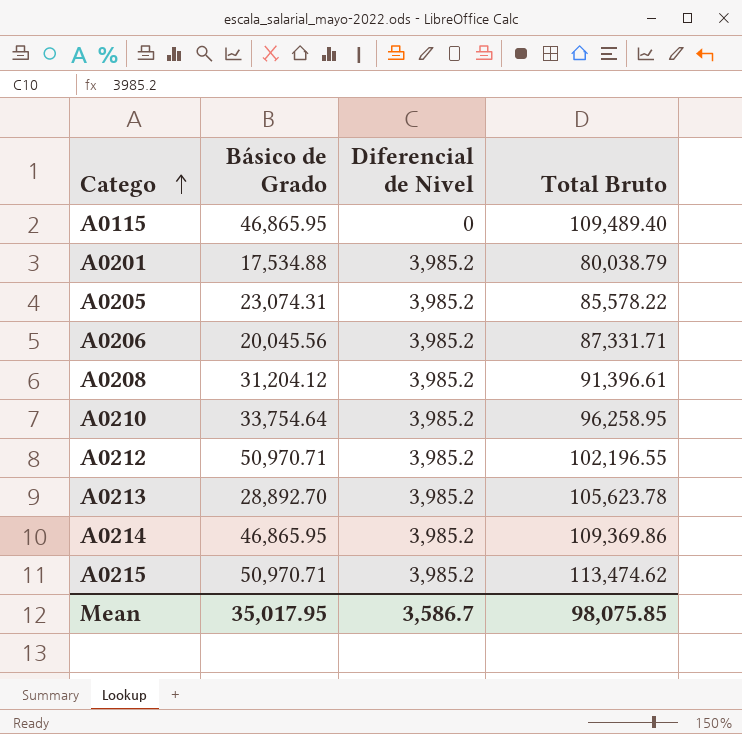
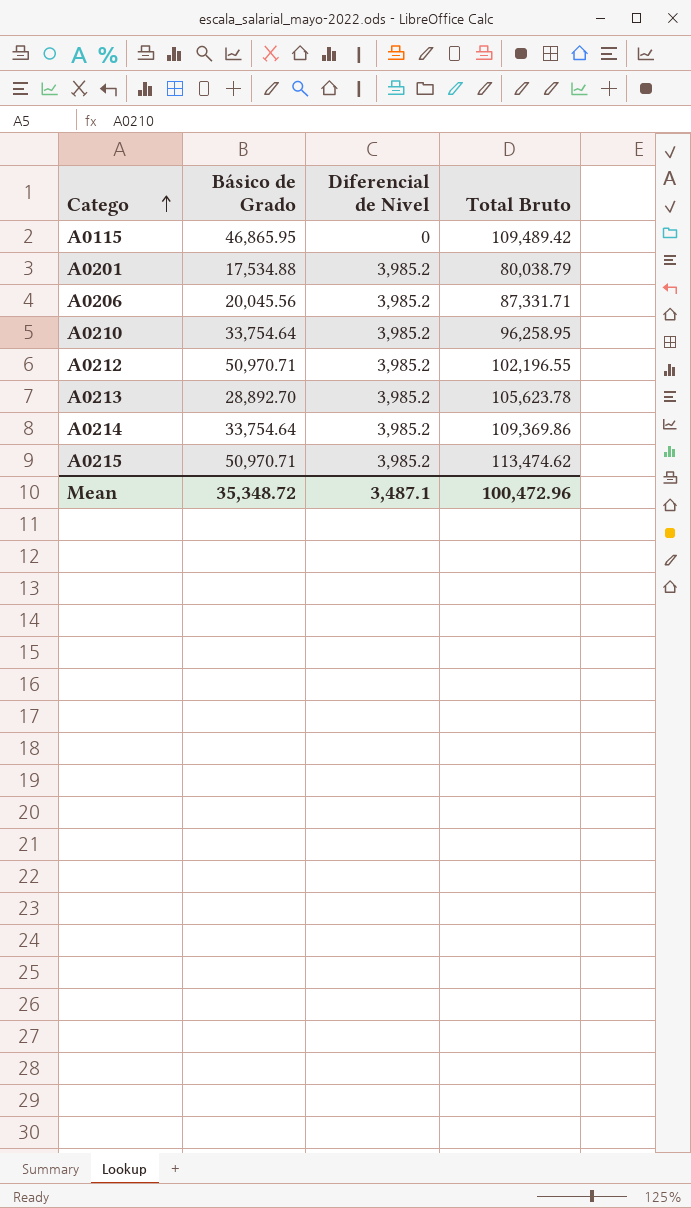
row A0205: 23,074.31 | 3,985.2 | 85,578.22 -> none
row A0208: 31,204.12 | 3,985.2 | 91,396.61 -> none
A0115 | Total Bruto: 109,489.40 -> 109,489.42
A0214 | Básico de Grado: 46,865.95 -> 33,754.64
Mean | Básico de Grado: 35,017.95 -> 35,348.72
Mean | Diferencial de Nivel: 3,586.7 -> 3,487.1
Mean | Total Bruto: 98,075.85 -> 100,472.96

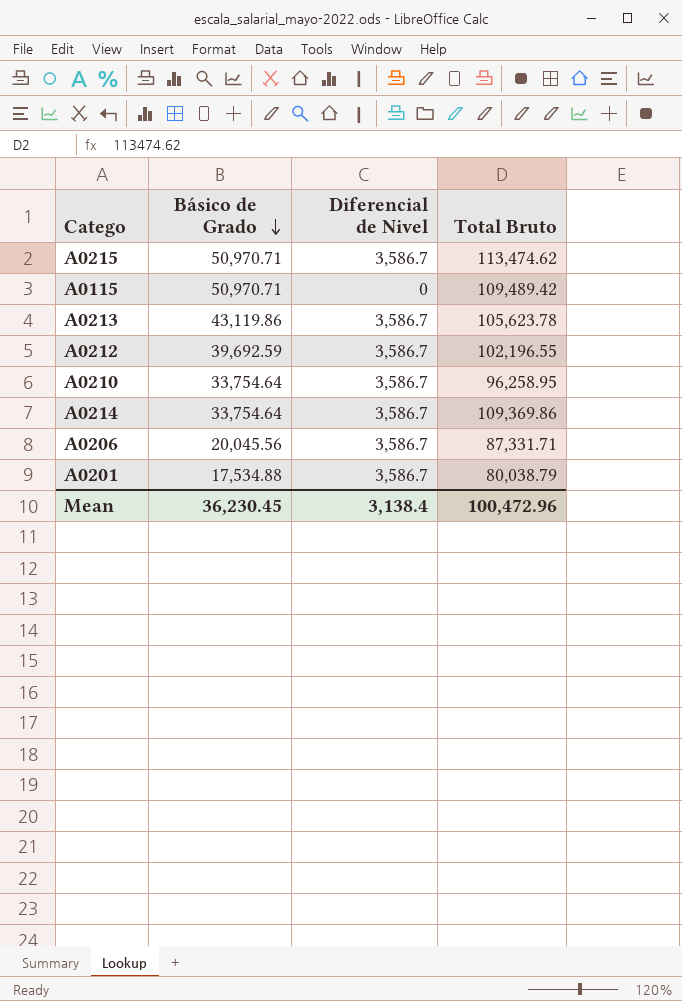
row order: Catego ascending -> Básico de Grado descending
A0215 | Diferencial de Nivel: 3,985.2 -> 3,586.7
A0115 | Básico de Grado: 46,865.95 -> 50,970.71
A0213 | Básico de Grado: 28,892.70 -> 43,119.86
A0213 | Diferencial de Nivel: 3,985.2 -> 3,586.7
A0212 | Básico de Grado: 50,970.71 -> 39,692.59
A0212 | Diferencial de Nivel: 3,985.2 -> 3,586.7
A0210 | Diferencial de Nivel: 3,985.2 -> 3,586.7
A0214 | Diferencial de Nivel: 3,985.2 -> 3,586.7
A0206 | Diferencial de Nivel: 3,985.2 -> 3,586.7
A0201 | Diferencial de Nivel: 3,985.2 -> 3,586.7
Mean | Básico de Grado: 35,348.72 -> 36,230.45
Mean | Diferencial de Nivel: 3,487.1 -> 3,138.4

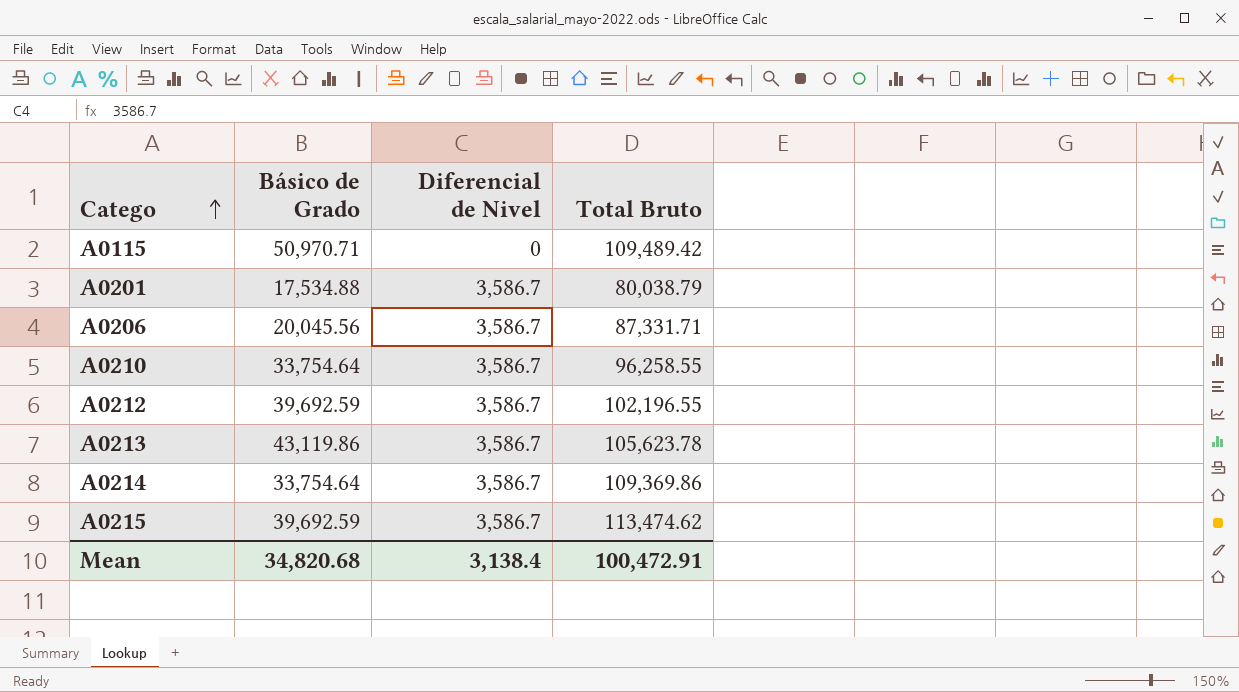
row order: Básico de Grado descending -> Catego ascending
A0210 | Total Bruto: 96,258.95 -> 96,258.55
A0215 | Básico de Grado: 50,970.71 -> 39,692.59
Mean | Básico de Grado: 36,230.45 -> 34,820.68
Mean | Total Bruto: 100,472.96 -> 100,472.91

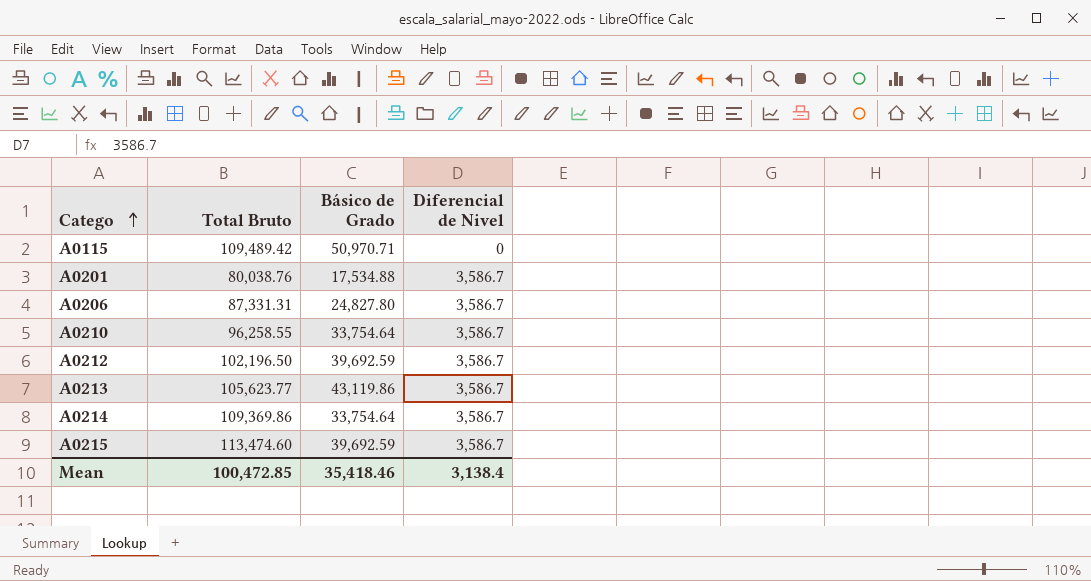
column Total Bruto | position: 4 -> 2
A0201 | Total Bruto: 80,038.79 -> 80,038.76
A0206 | Total Bruto: 87,331.71 -> 87,331.31
A0206 | Básico de Grado: 20,045.56 -> 24,827.80
A0212 | Total Bruto: 102,196.55 -> 102,196.50
A0213 | Total Bruto: 105,623.78 -> 105,623.77
A0215 | Total Bruto: 113,474.62 -> 113,474.60
Mean | Total Bruto: 100,472.91 -> 100,472.85
Mean | Básico de Grado: 34,820.68 -> 35,418.46

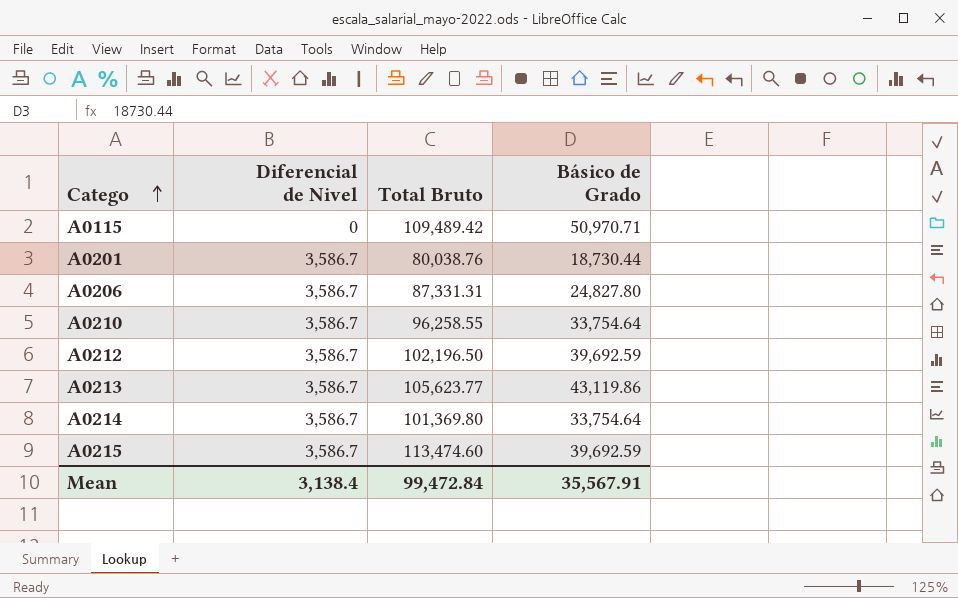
column Diferencial de Nivel | position: 4 -> 2
A0201 | Básico de Grado: 17,534.88 -> 18,730.44
A0214 | Total Bruto: 109,369.86 -> 101,369.80
Mean | Total Bruto: 100,472.85 -> 99,472.84
Mean | Básico de Grado: 35,418.46 -> 35,567.91

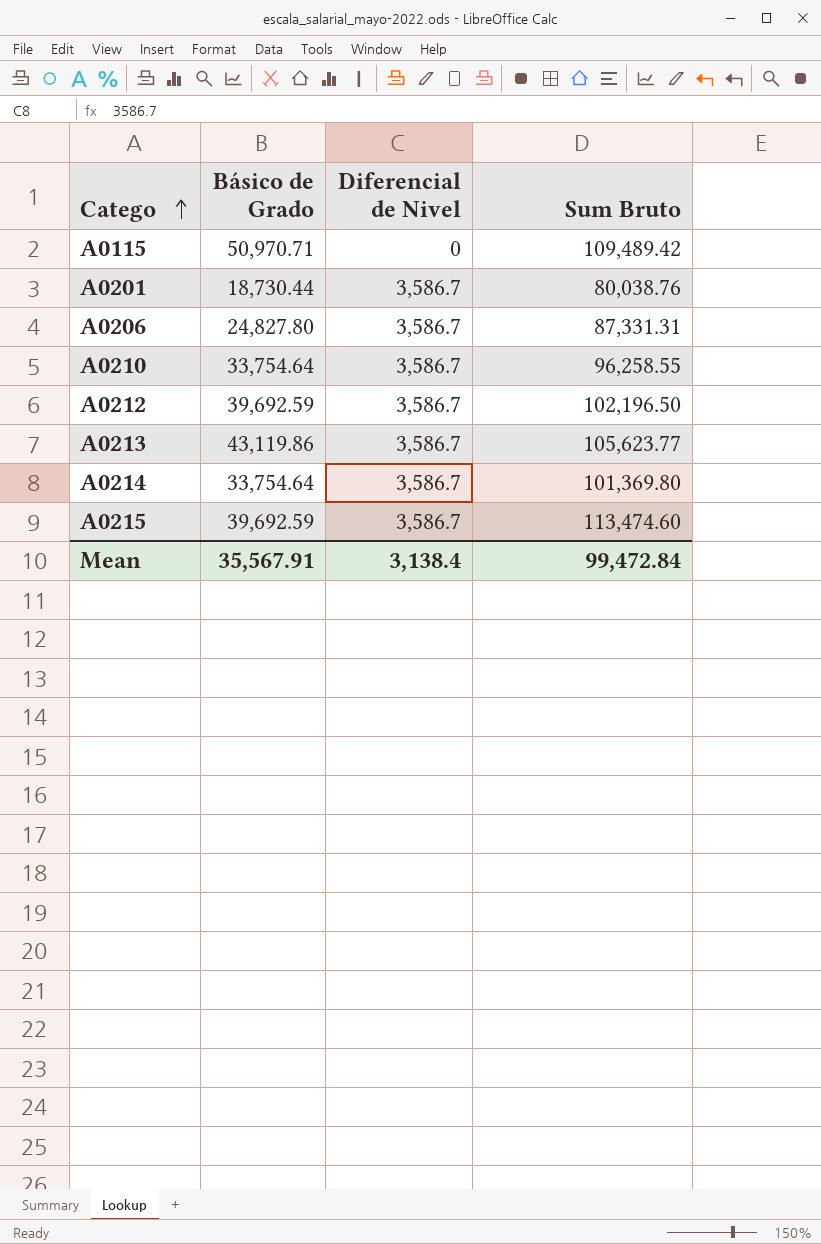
column Básico de Grado | position: 4 -> 2
column name: Total Bruto -> Sum Bruto

